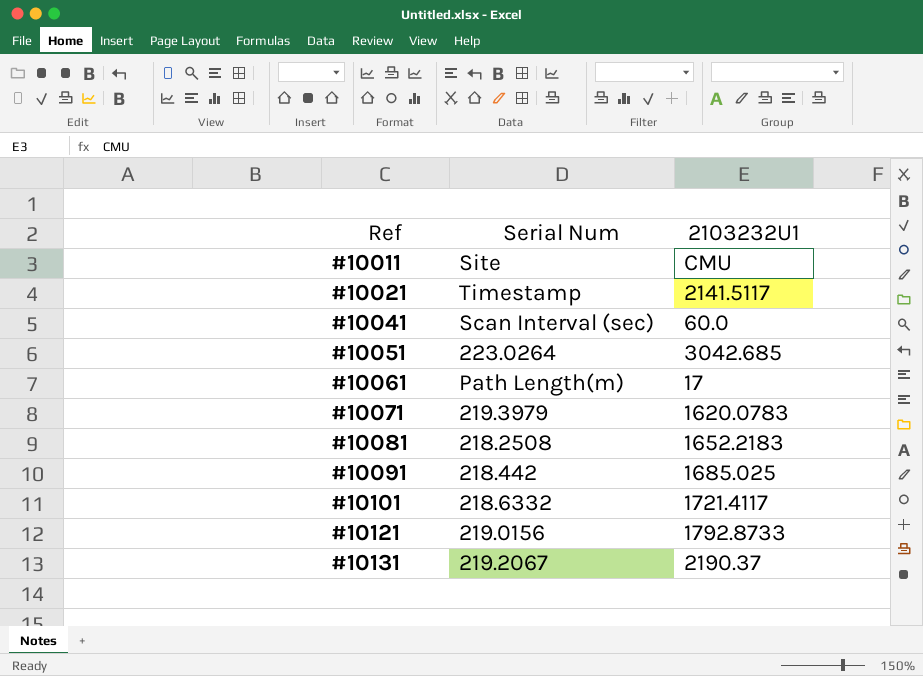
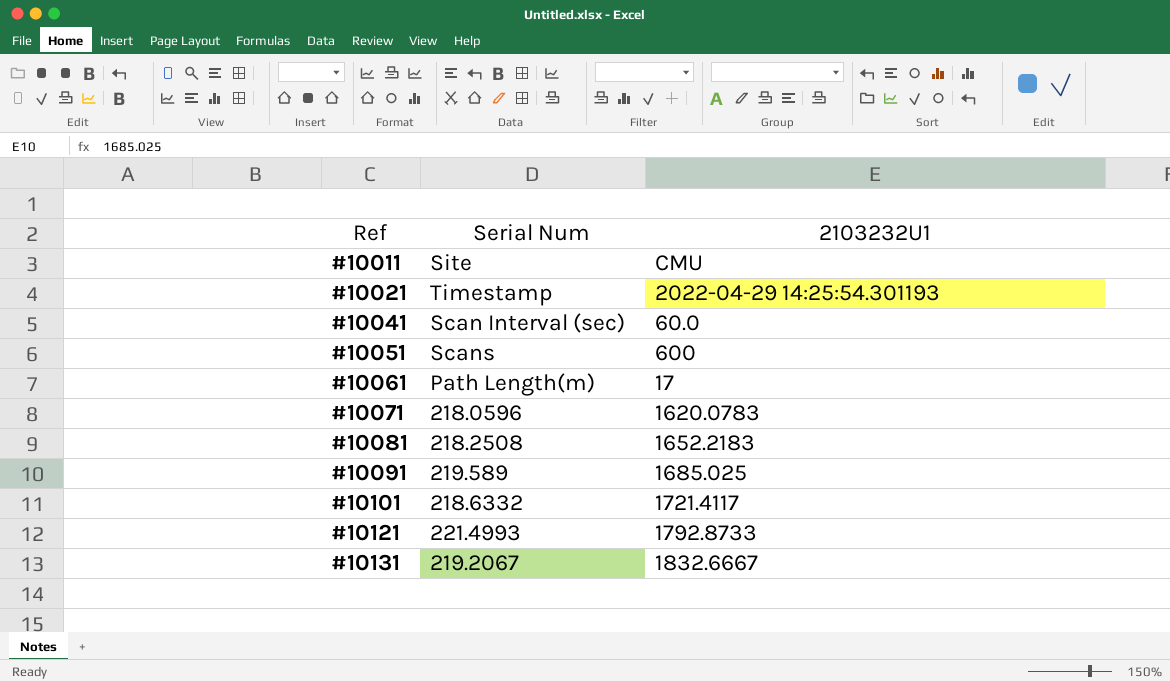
#10021 | 2103232U1: 2141.5117 -> 2022-04-29 14:25:54.301193
#10051 | Serial Num: 223.0264 -> Scans
#10051 | 2103232U1: 3042.685 -> 600
#10071 | Serial Num: 219.3979 -> 218.0596
#10091 | Serial Num: 218.442 -> 219.589
#10121 | Serial Num: 219.0156 -> 221.4993
#10131 | 2103232U1: 2190.37 -> 1832.6667

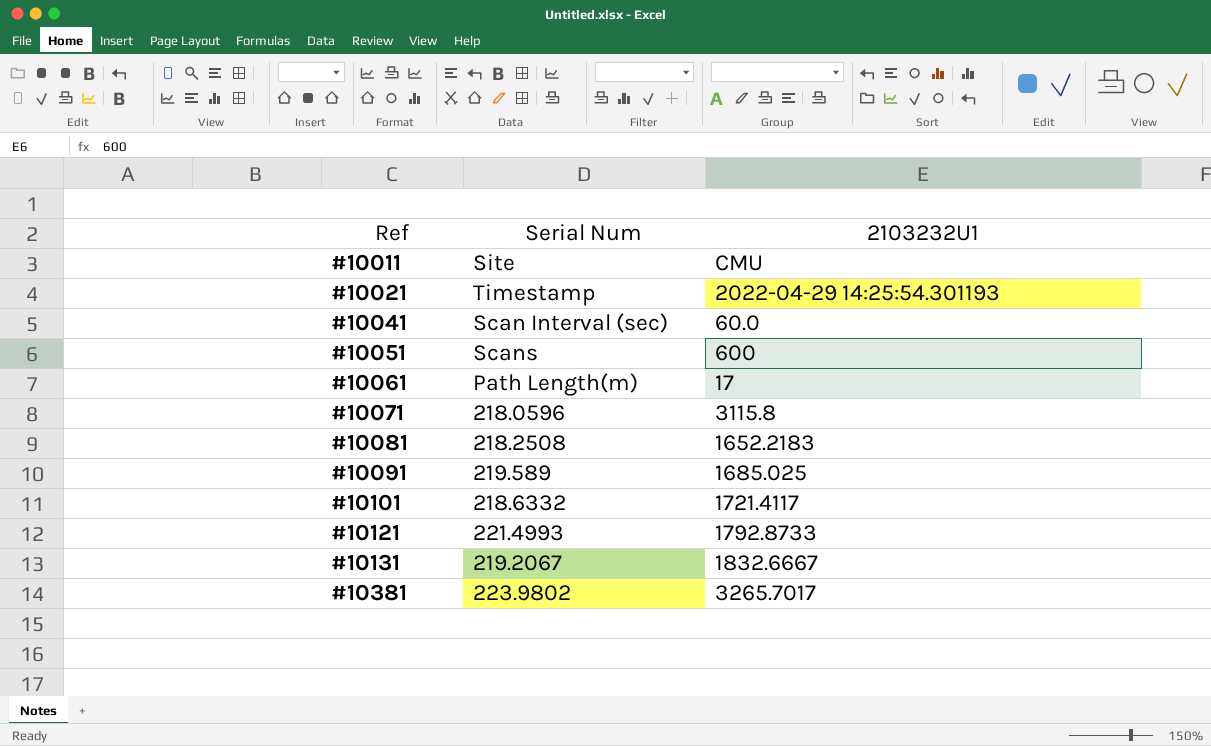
#10071 | 2103232U1: 1620.0783 -> 3115.8
row #10381: none -> 223.9802 | 3265.7017

